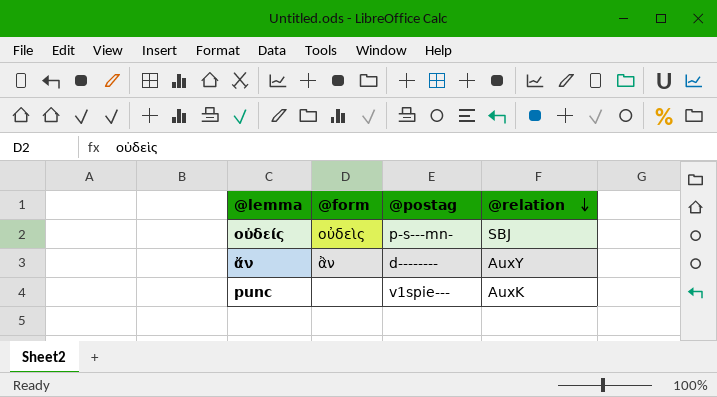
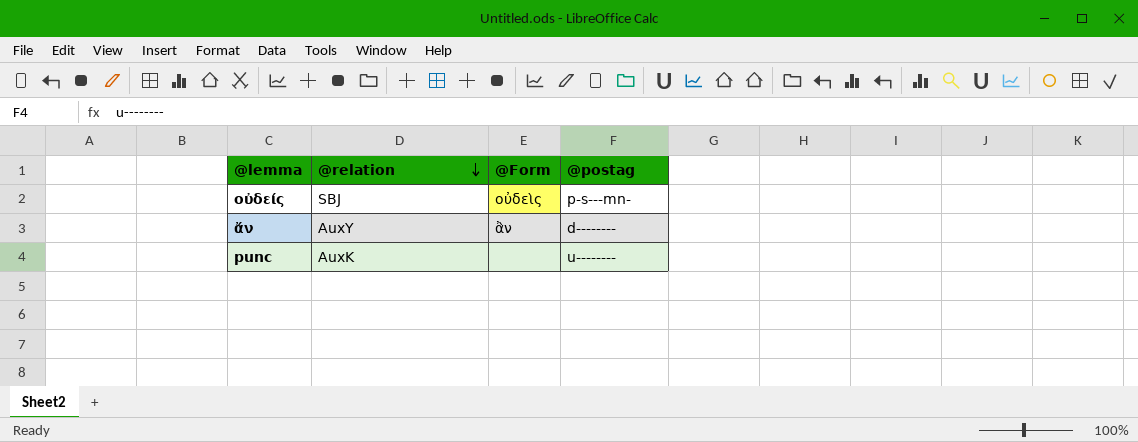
column @relation | position: 4 -> 2
column name: @form -> @Form
punc | @postag: v1spie--- -> u--------

